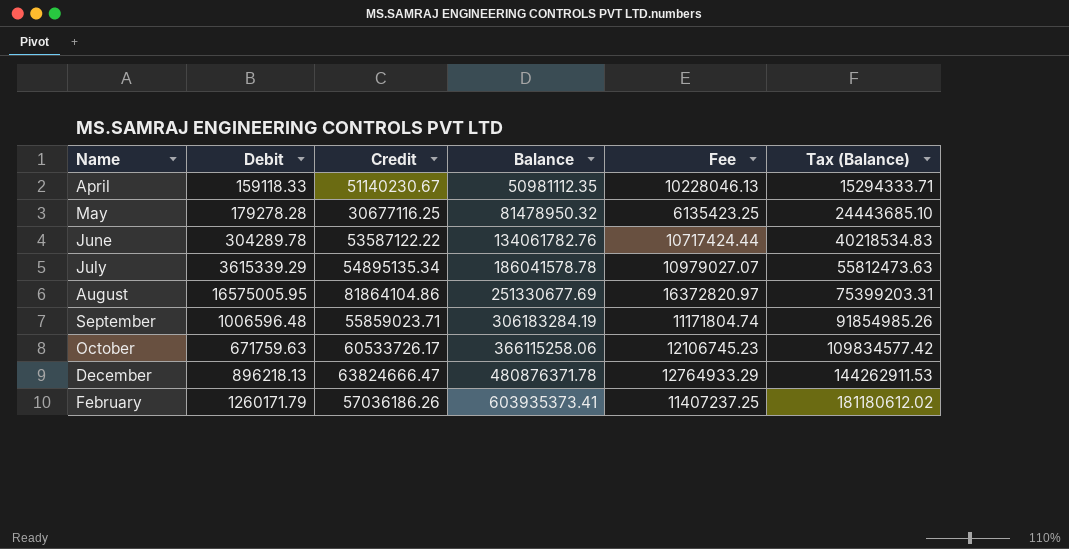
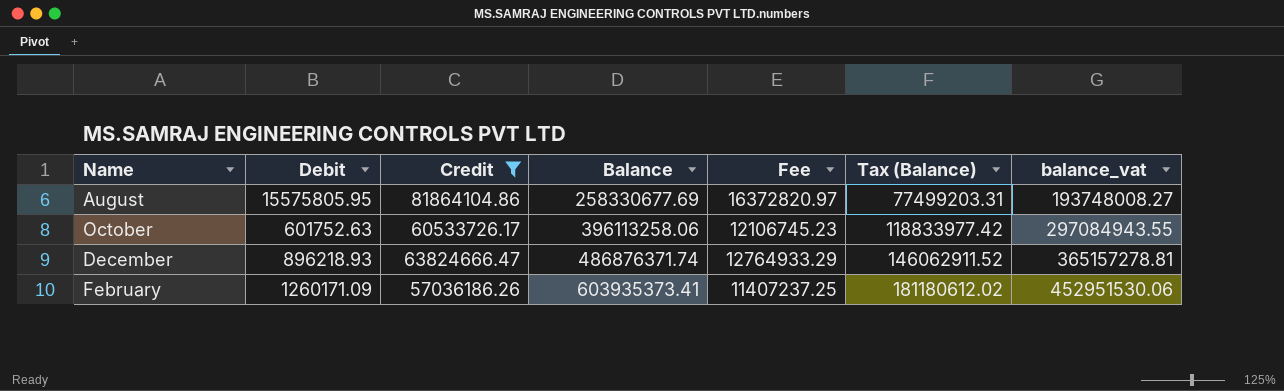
filter: none -> Credit >= 57036186.26
column balance_vat | formula: none -> [Balance] * 0.75
August | Debit: 16575005.95 -> 15575805.95
August | Balance: 251330677.69 -> 258330677.69
August | Tax (Balance): 75399203.31 -> 77499203.31
October | Debit: 671759.63 -> 601752.63
October | Balance: 366115258.06 -> 396113258.06
October | Tax (Balance): 109834577.42 -> 118833977.42
December | Debit: 896218.13 -> 896218.93
December | Balance: 480876371.78 -> 486876371.74
December | Tax (Balance): 144262911.53 -> 146062911.52
February | Debit: 1260171.79 -> 1260171.09

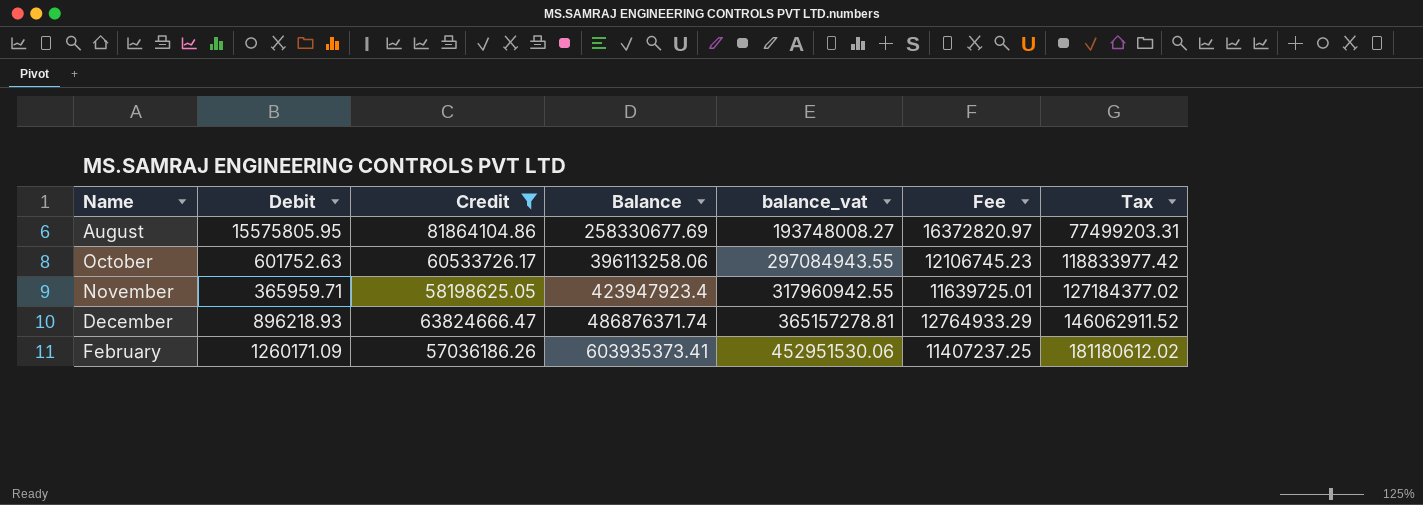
column balance_vat | position: 7 -> 5
column name: Tax (Balance) -> Tax
row November: none -> 365959.71 | 58198625.05 | 423947923.4 | 317960942.55 | 11639725.01 | 127184377.02

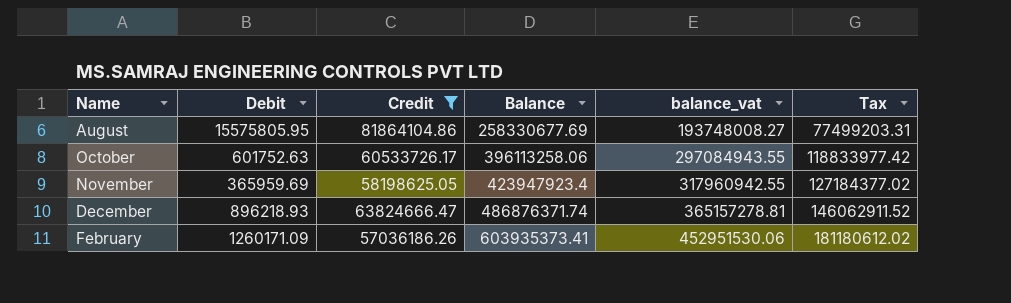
column Fee | formula: [Credit] * 0.2 -> none
November | Debit: 365959.71 -> 365959.69

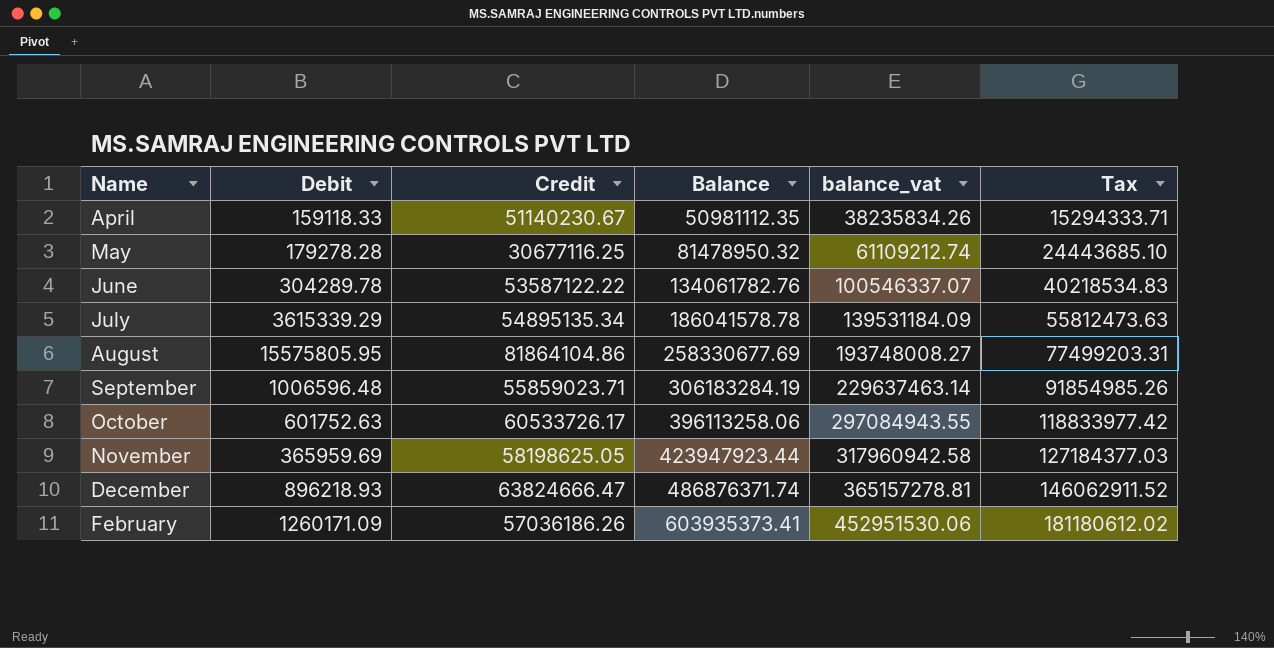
filter: Credit >= 57036186.26 -> none
November | Balance: 423947923.4 -> 423947923.44
November | balance_vat: 317960942.55 -> 317960942.58
November | Tax: 127184377.02 -> 127184377.03

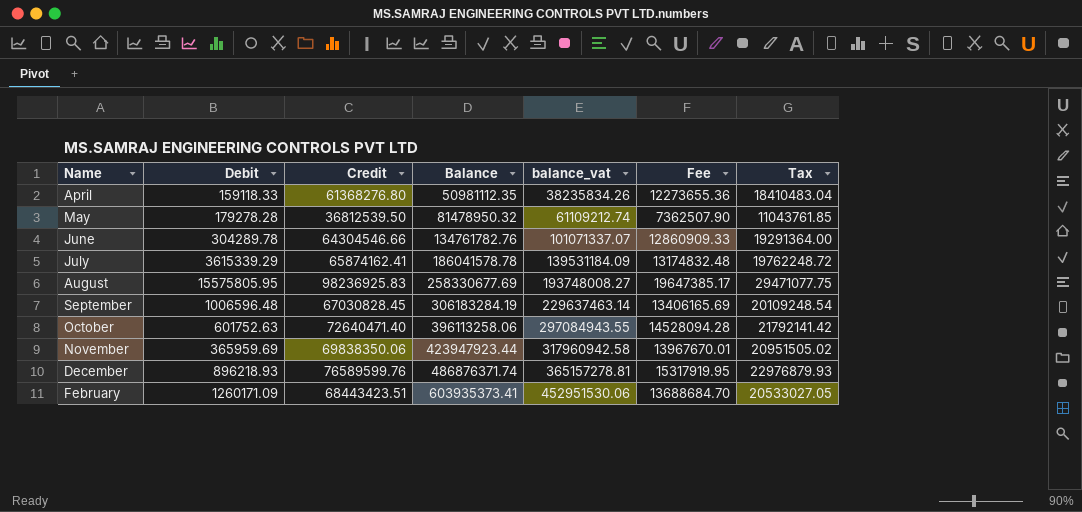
column Fee | formula: none -> [Credit] * 0.2
column Tax | formula: [Balance] * 0.3 -> [Credit] * 0.3
April | Credit: 51140230.67 -> 61368276.80
May | Credit: 30677116.25 -> 36812539.50
June | Credit: 53587122.22 -> 64304546.66
June | Balance: 134061782.76 -> 134761782.76
June | balance_vat: 100546337.07 -> 101071337.07
July | Credit: 54895135.34 -> 65874162.41
August | Credit: 81864104.86 -> 98236925.83
September | Credit: 55859023.71 -> 67030828.45
October | Credit: 60533726.17 -> 72640471.40
November | Credit: 58198625.05 -> 69838350.06
December | Credit: 63824666.47 -> 76589599.76
February | Credit: 57036186.26 -> 68443423.51

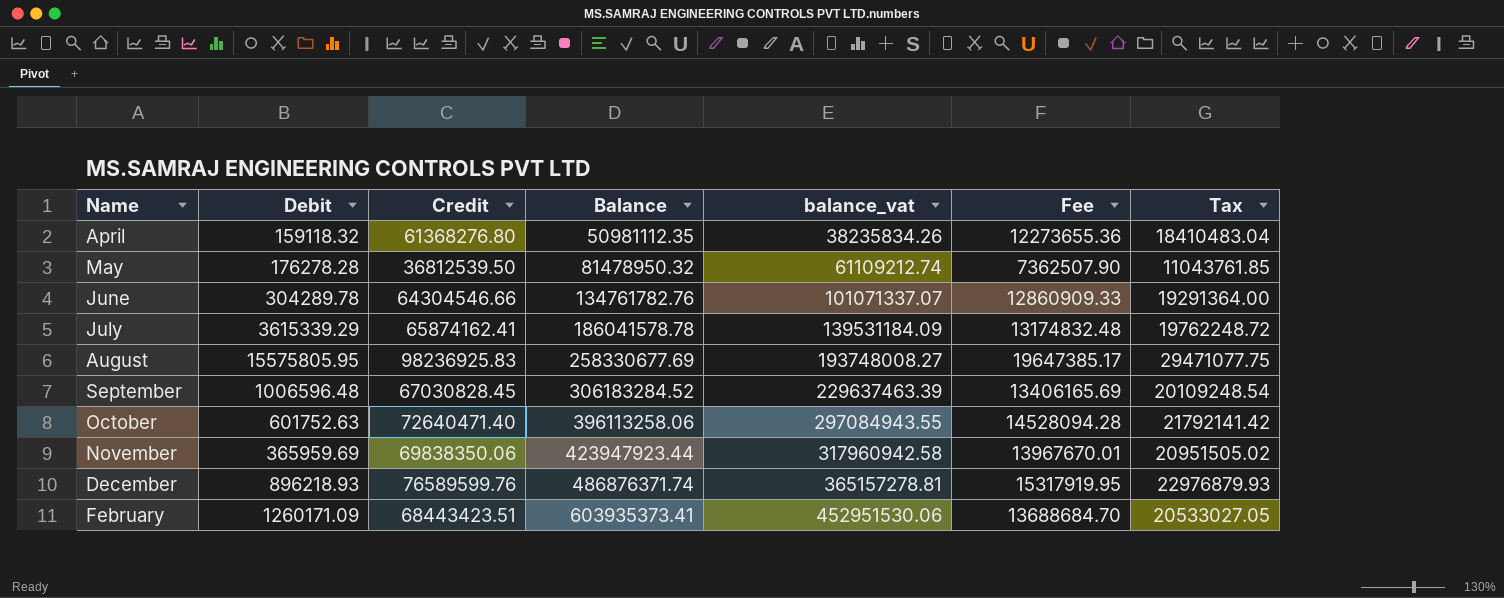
April | Debit: 159118.33 -> 159118.32
May | Debit: 179278.28 -> 176278.28
September | Balance: 306183284.19 -> 306183284.52
September | balance_vat: 229637463.14 -> 229637463.39

